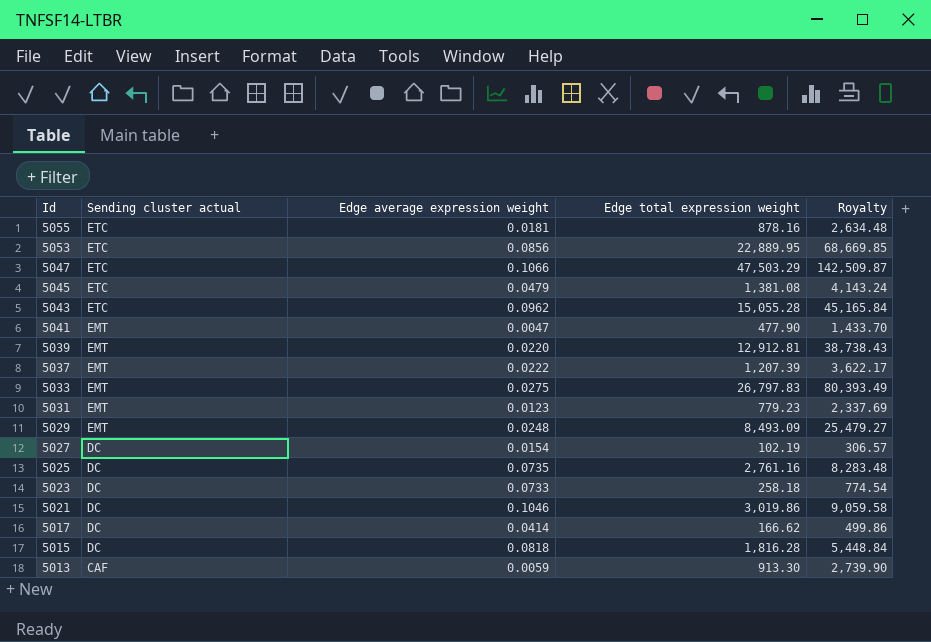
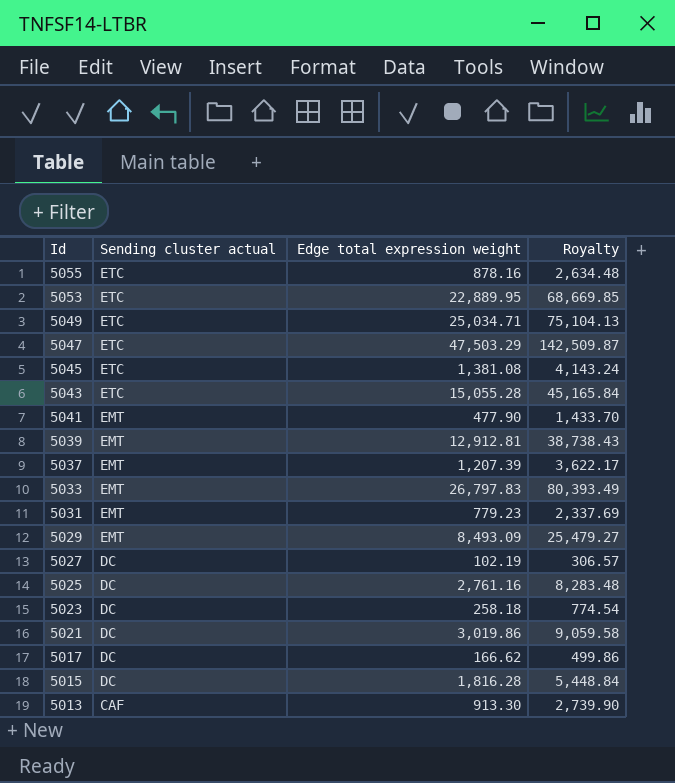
column Edge average expression weight | position: 3 -> none
row 5049: none -> ETC | 25,034.71 | 75,104.13

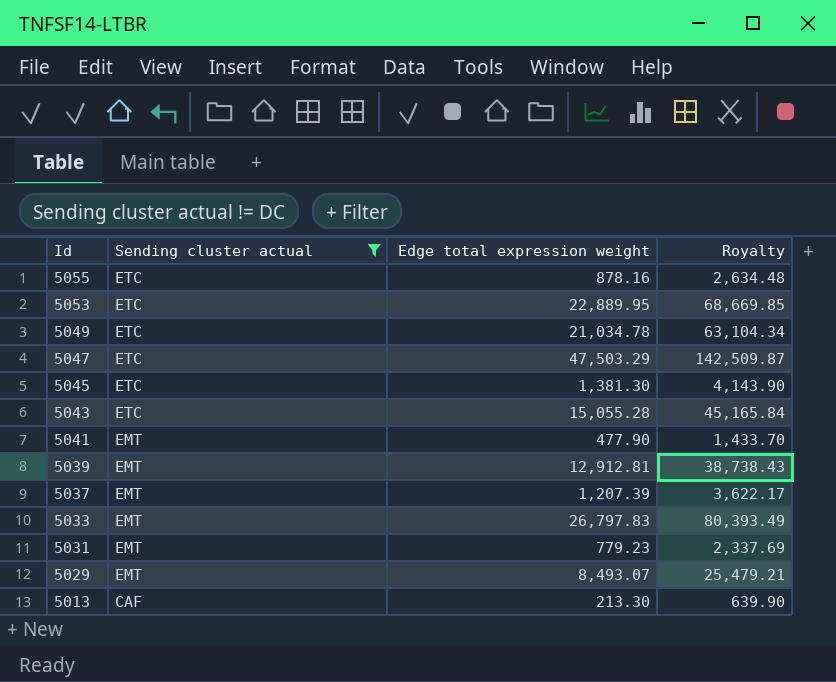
filter: none -> Sending cluster actual != DC
5049 | Edge total expression weight: 25,034.71 -> 21,034.78
5049 | Royalty: 75,104.13 -> 63,104.34
5045 | Edge total expression weight: 1,381.08 -> 1,381.30
5045 | Royalty: 4,143.24 -> 4,143.90
5029 | Edge total expression weight: 8,493.09 -> 8,493.07
5029 | Royalty: 25,479.27 -> 25,479.21
5013 | Edge total expression weight: 913.30 -> 213.30
5013 | Royalty: 2,739.90 -> 639.90

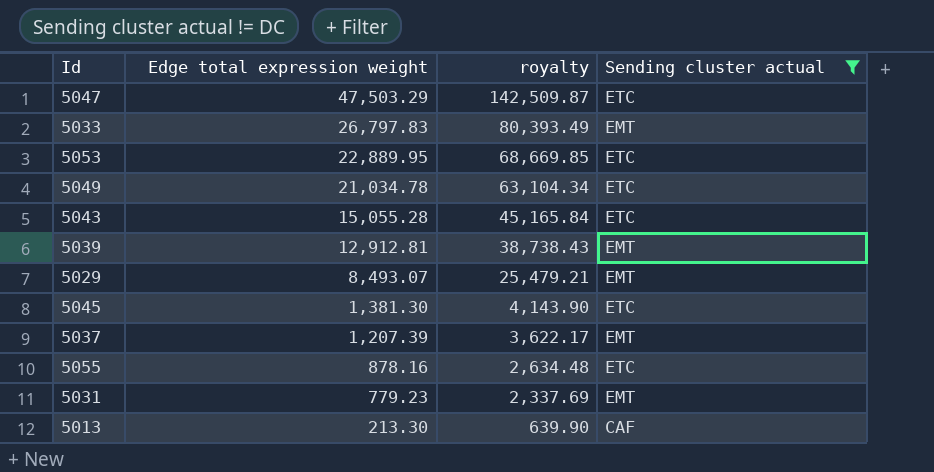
row order: Id descending -> Edge total expression weight descending
column name: Royalty -> royalty
column Sending cluster actual | position: 2 -> 4
row 5041: EMT | 477.90 | 1,433.70 -> none

